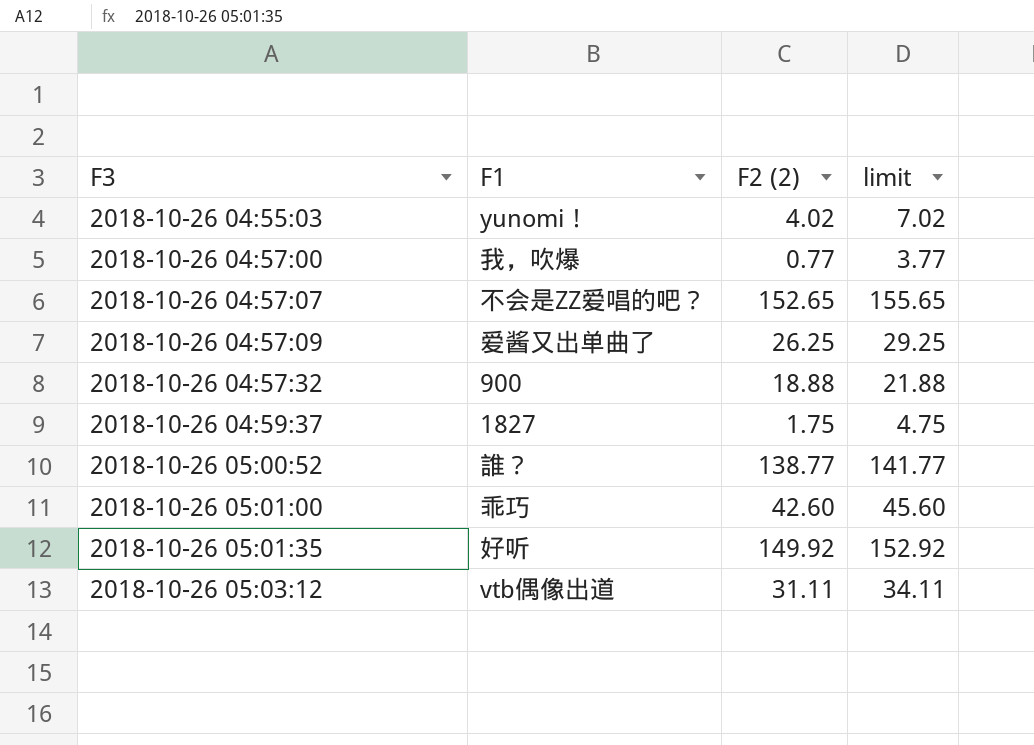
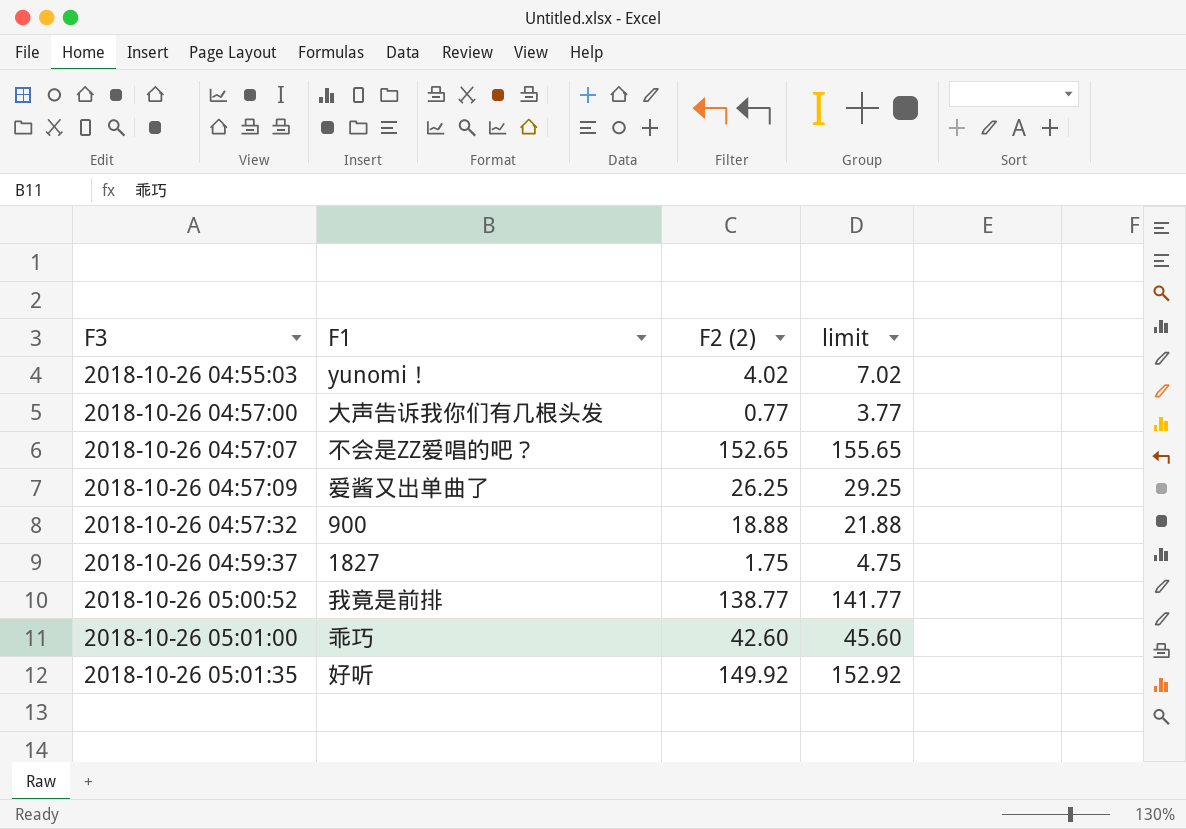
row 2018-10-26 05:03:12: vtb偶像出道 | 31.11 | 34.11 -> none
2018-10-26 04:57:00 | F1: 我，吹爆 -> 大声告诉我你们有几根头发
2018-10-26 05:00:52 | F1: 誰？ -> 我竟是前排

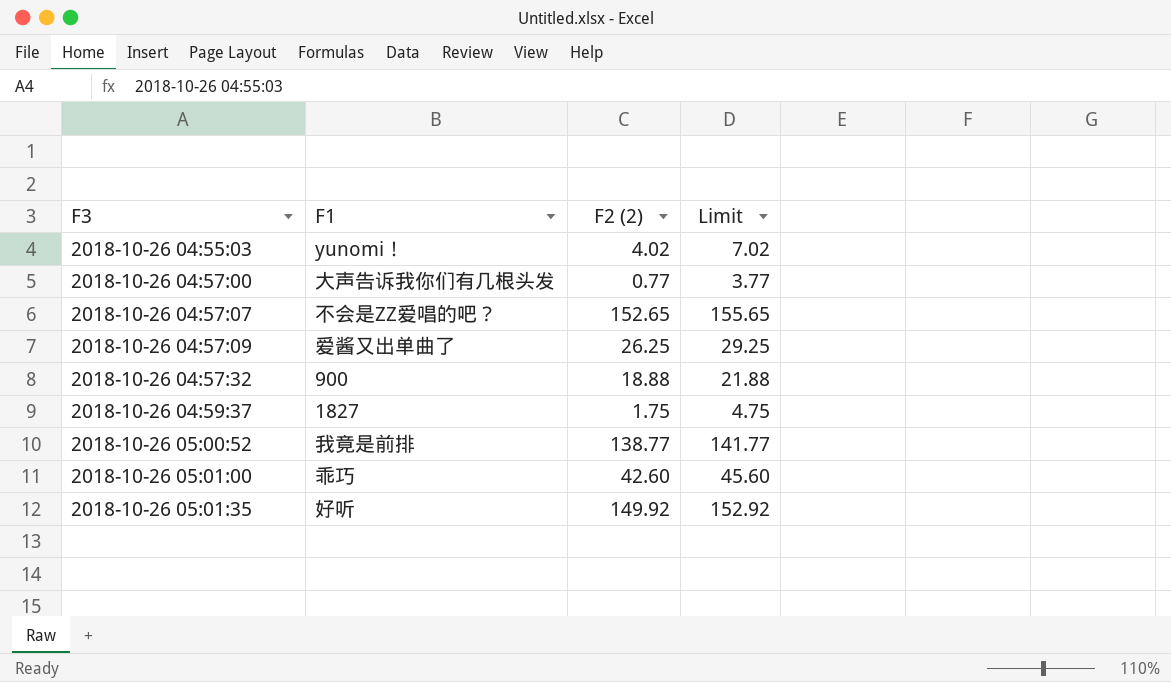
column name: limit -> Limit

